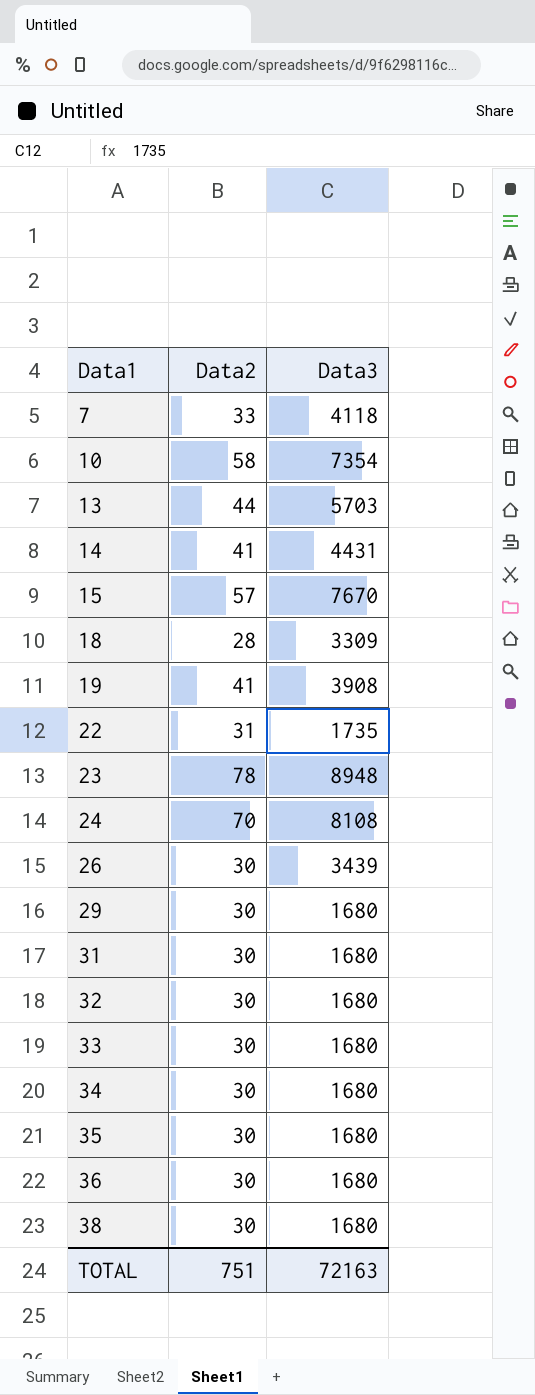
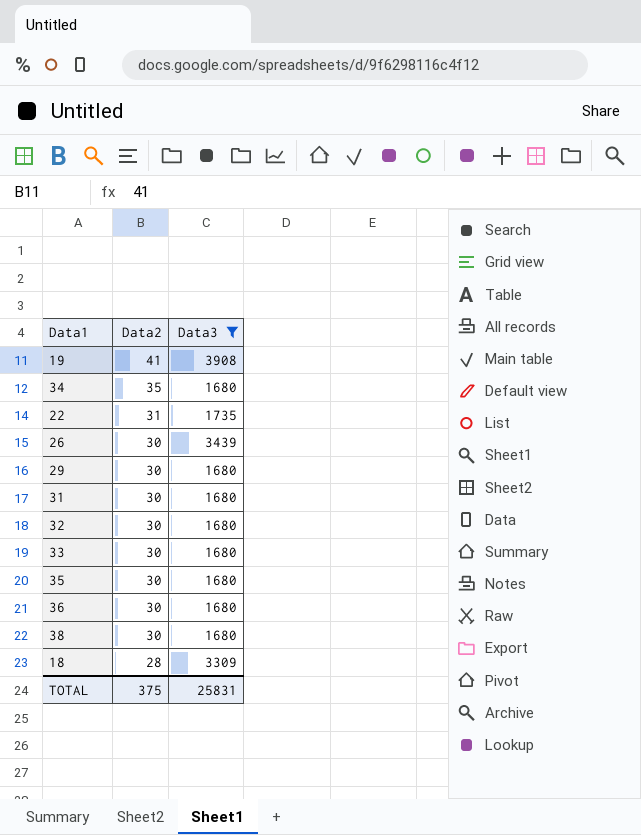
filter: none -> Data3 <= 3908
row order: Data1 ascending -> Data2 descending
34 | Data2: 30 -> 35
TOTAL | Data2: 751 -> 375
TOTAL | Data3: 72163 -> 25831

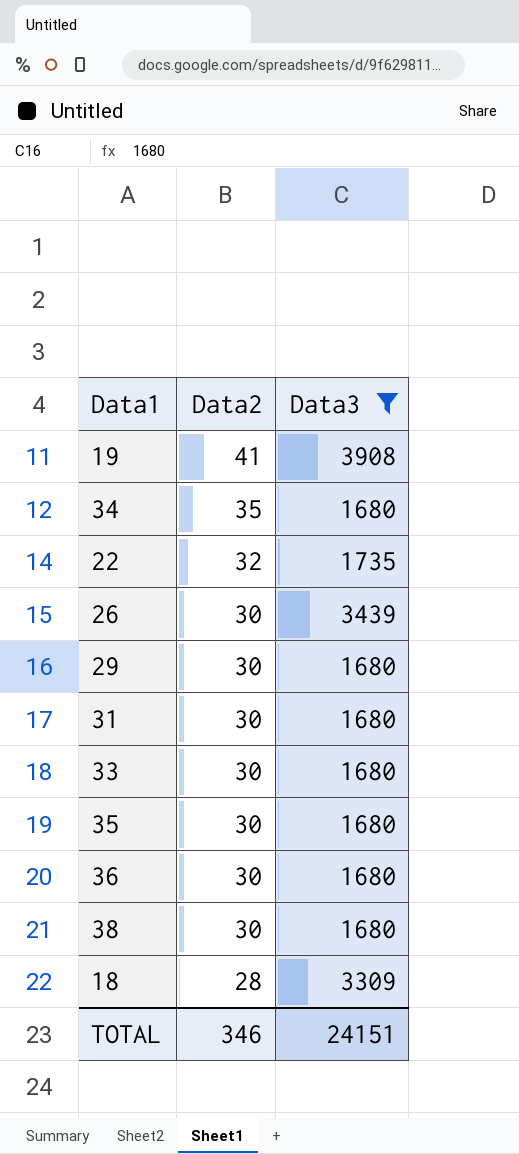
row 32: 30 | 1680 -> none
22 | Data2: 31 -> 32
TOTAL | Data2: 375 -> 346
TOTAL | Data3: 25831 -> 24151

